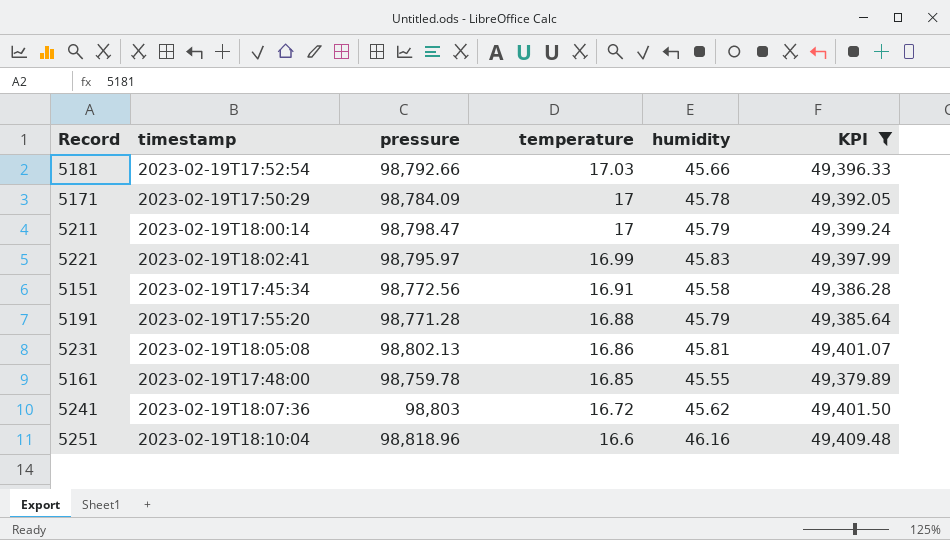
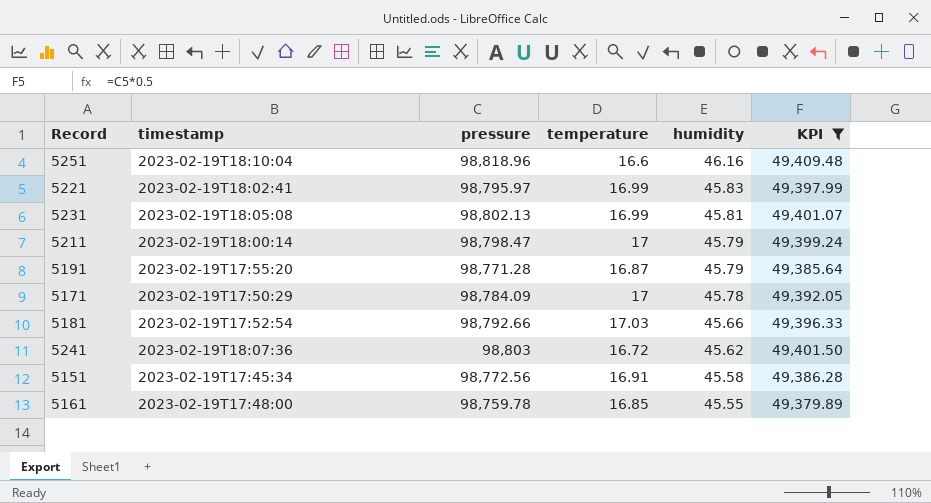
row order: temperature descending -> humidity descending
5231 | temperature: 16.86 -> 16.99
5191 | temperature: 16.88 -> 16.87

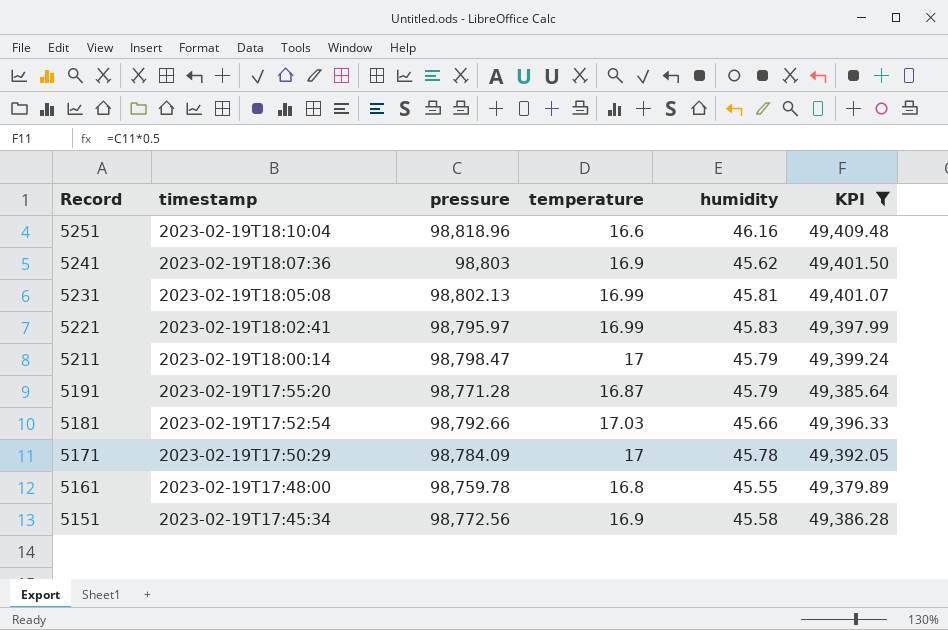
row order: humidity descending -> Record descending
5241 | temperature: 16.72 -> 16.9
5161 | temperature: 16.85 -> 16.8
5151 | temperature: 16.91 -> 16.9

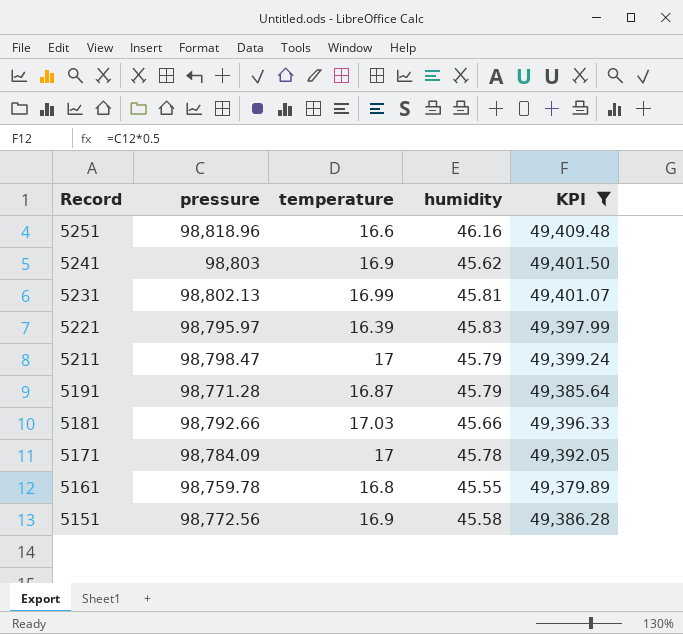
column timestamp | position: 2 -> none
5221 | temperature: 16.99 -> 16.39

